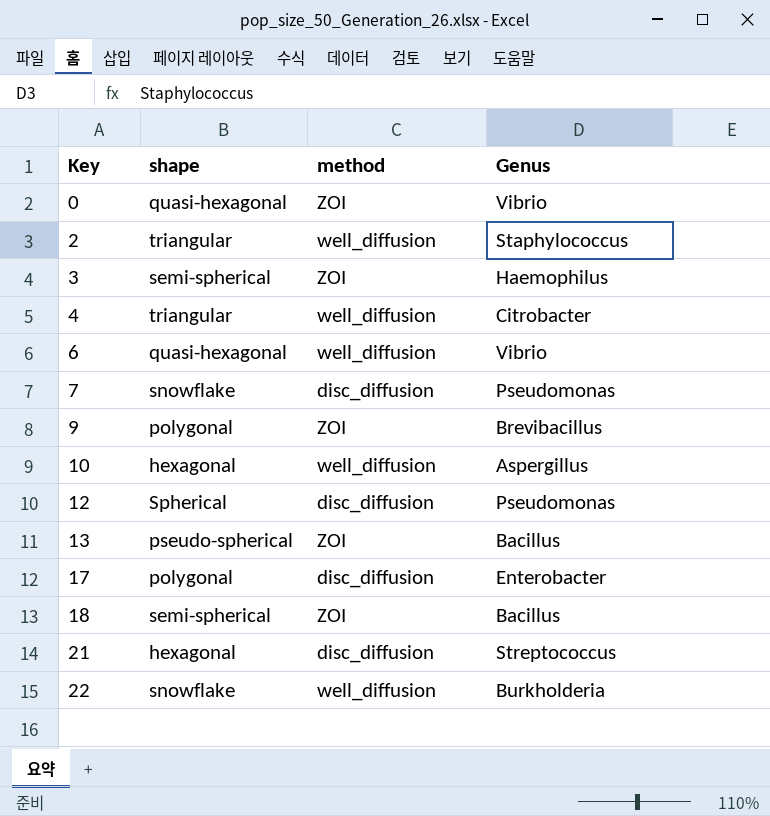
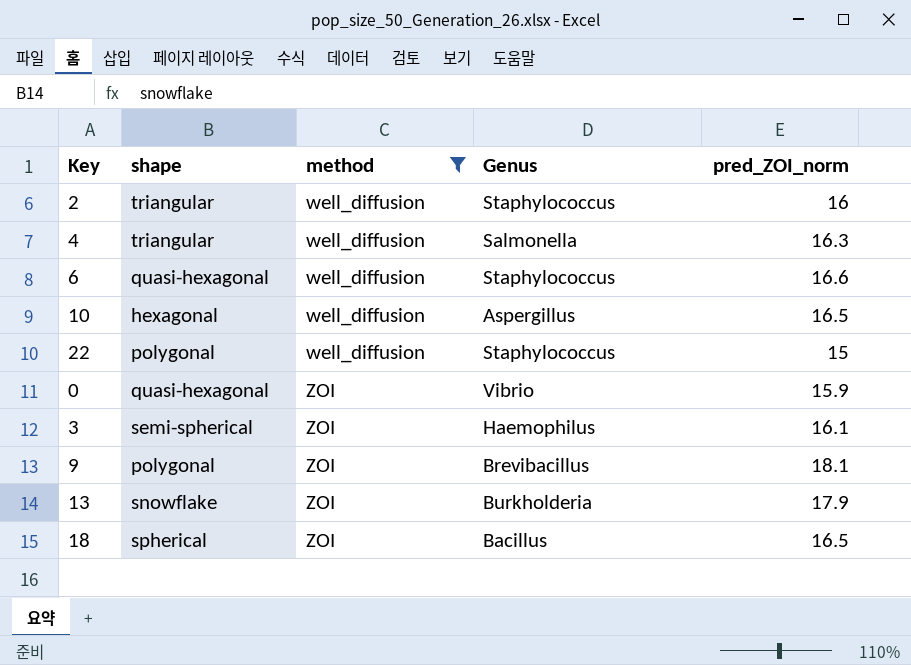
filter: none -> method != disc_diffusion
row order: Key ascending -> method ascending
column pred_ZOI_norm | position: none -> 5
4 | Genus: Citrobacter -> Salmonella
6 | Genus: Vibrio -> Staphylococcus
22 | shape: snowflake -> polygonal
22 | Genus: Burkholderia -> Staphylococcus
13 | shape: pseudo-spherical -> snowflake
13 | Genus: Bacillus -> Burkholderia
18 | shape: semi-spherical -> spherical

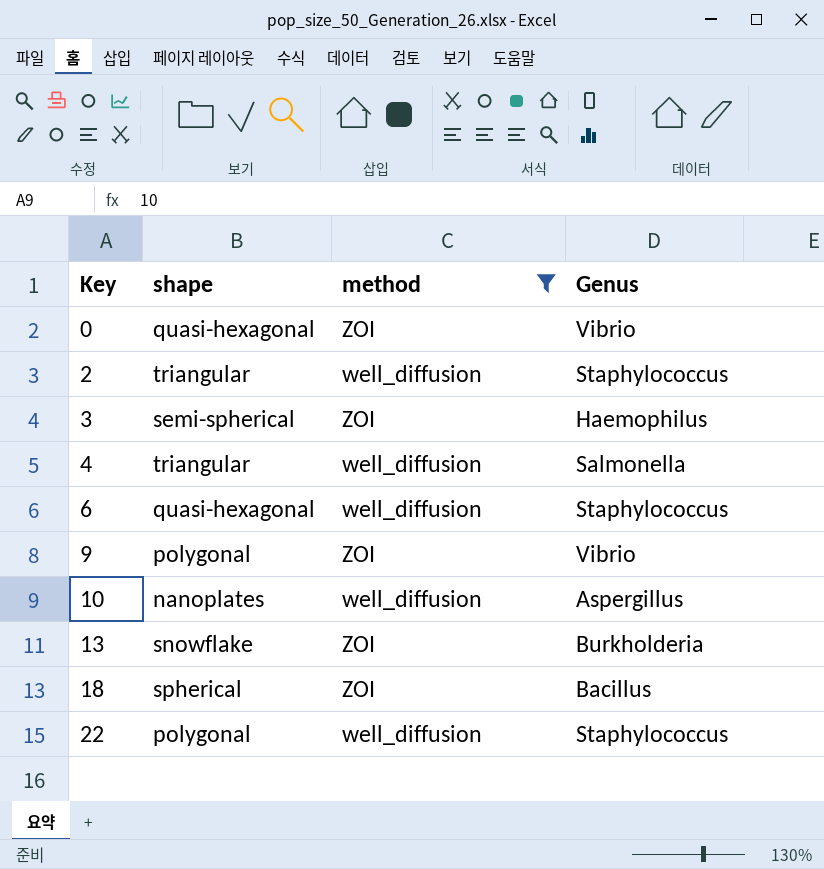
row order: method ascending -> Key ascending
column pred_ZOI_norm | position: 5 -> none
9 | Genus: Brevibacillus -> Vibrio
10 | shape: hexagonal -> nanoplates

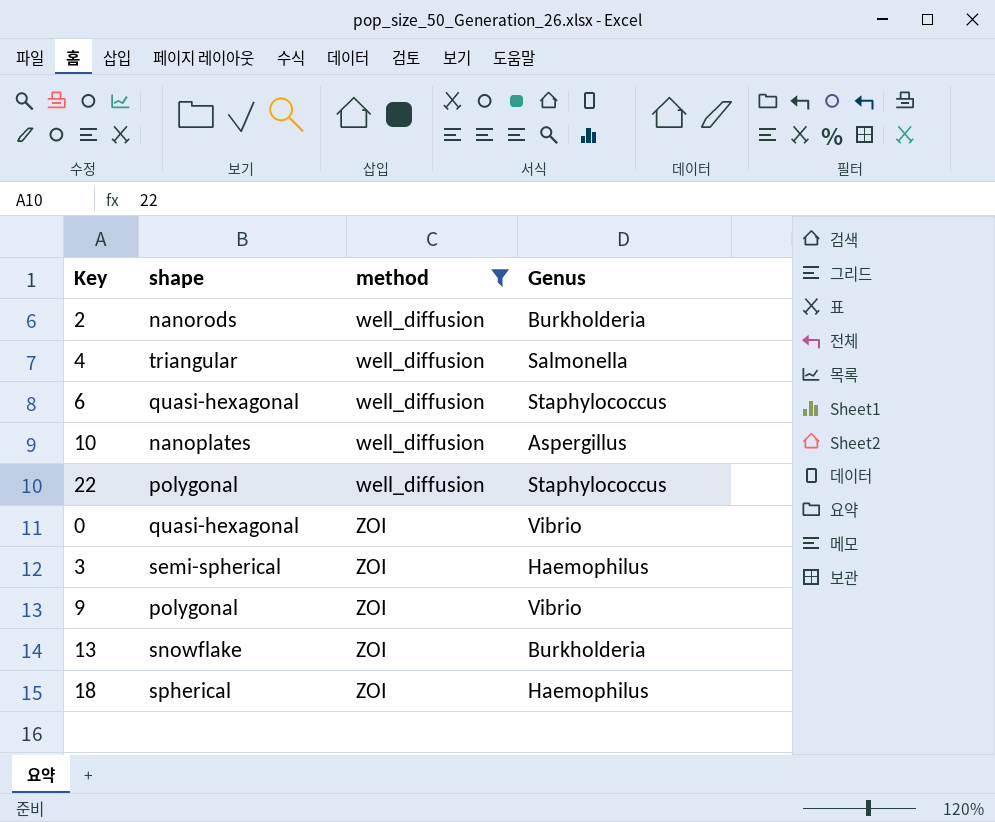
row order: Key ascending -> method ascending
2 | shape: triangular -> nanorods
2 | Genus: Staphylococcus -> Burkholderia
18 | Genus: Bacillus -> Haemophilus

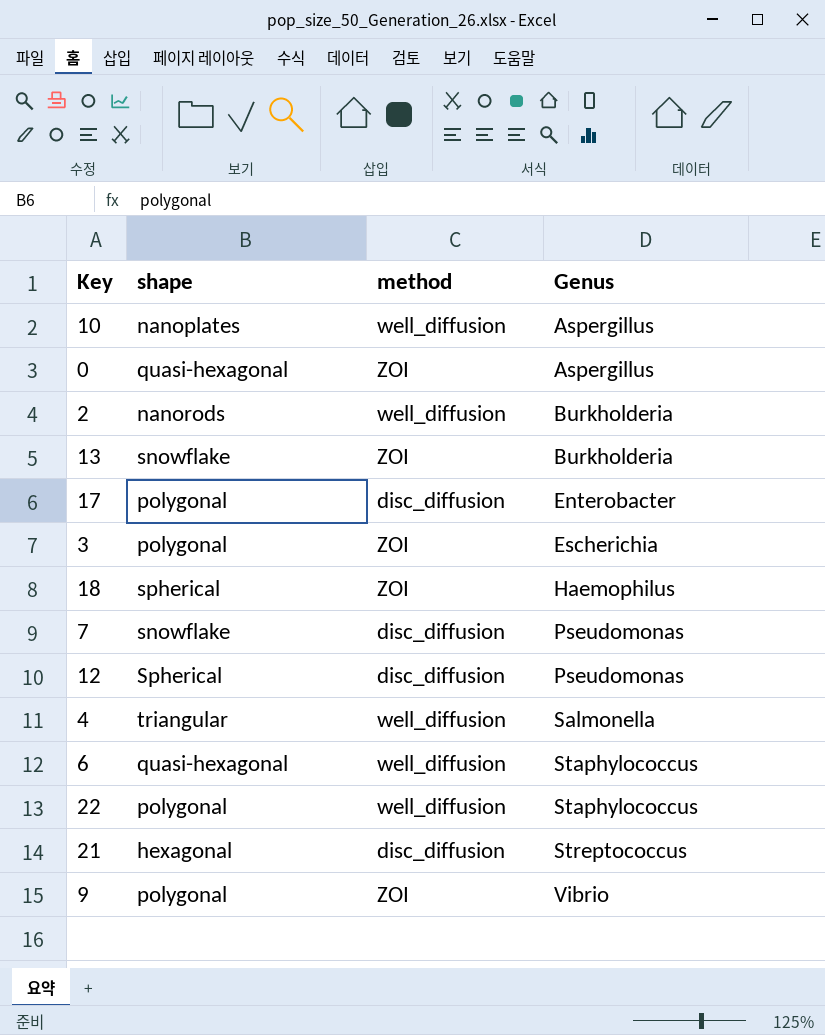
filter: method != disc_diffusion -> none
row order: method ascending -> Genus ascending
0 | Genus: Vibrio -> Aspergillus
3 | shape: semi-spherical -> polygonal
3 | Genus: Haemophilus -> Escherichia

